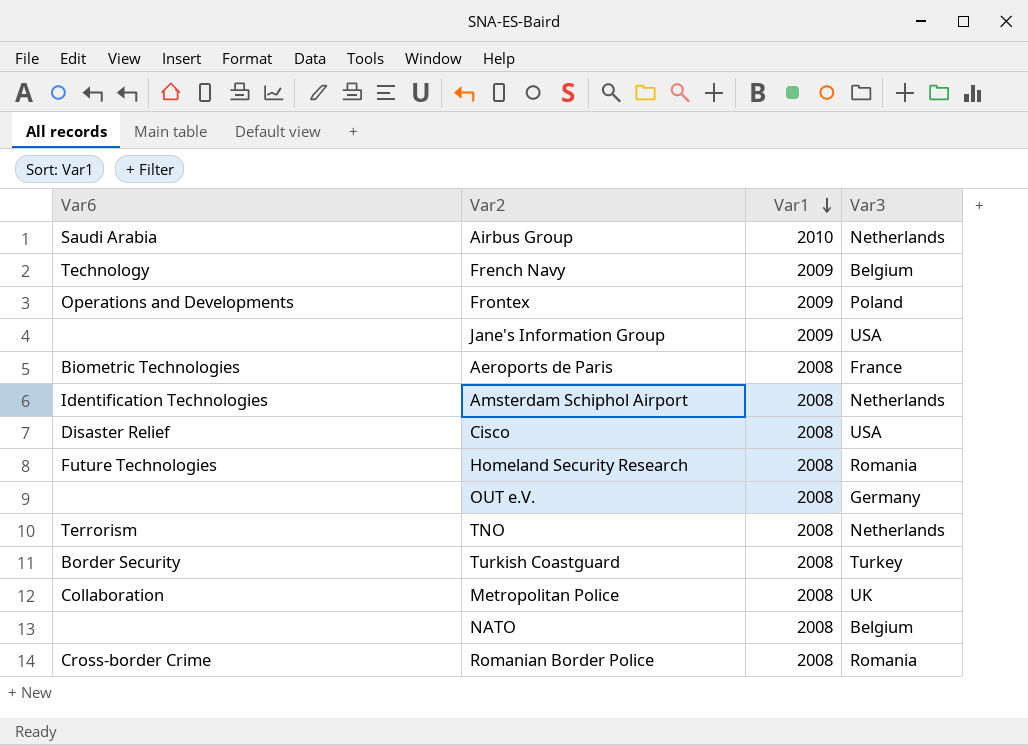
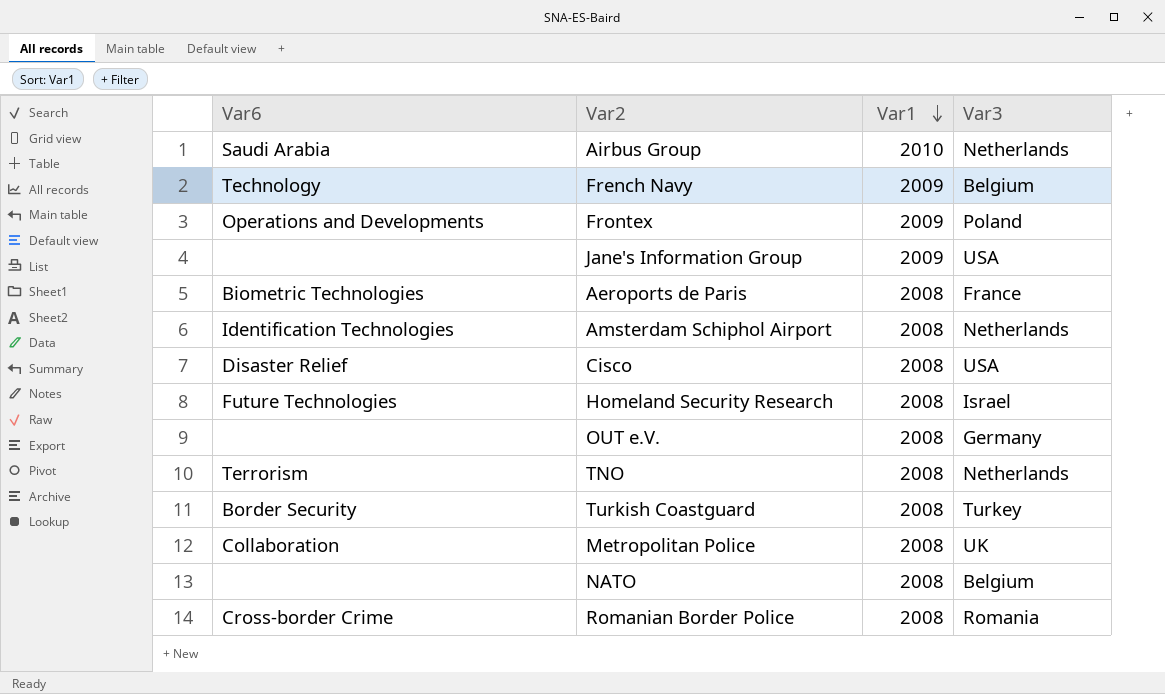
Homeland Security Research | Var3: Romania -> Israel

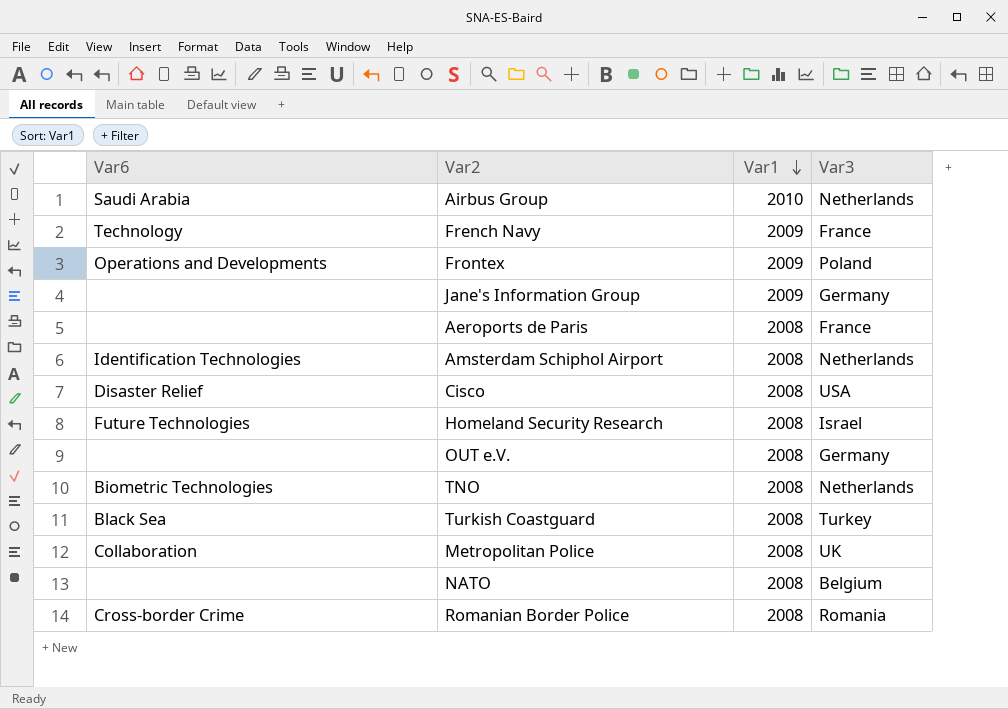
French Navy | Var3: Belgium -> France
Jane's Information Group | Var3: USA -> Germany
Aeroports de Paris | Var6: Biometric Technologies -> none
TNO | Var6: Terrorism -> Biometric Technologies
Turkish Coastguard | Var6: Border Security -> Black Sea

